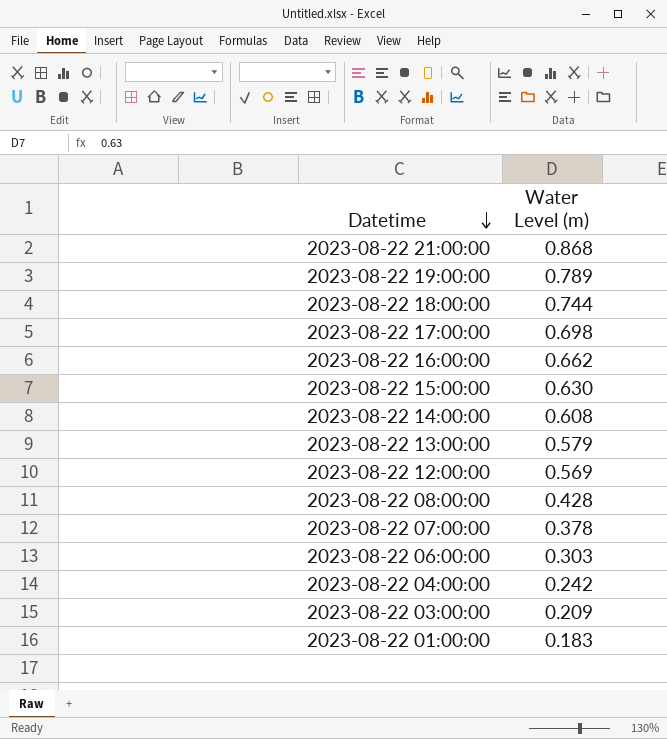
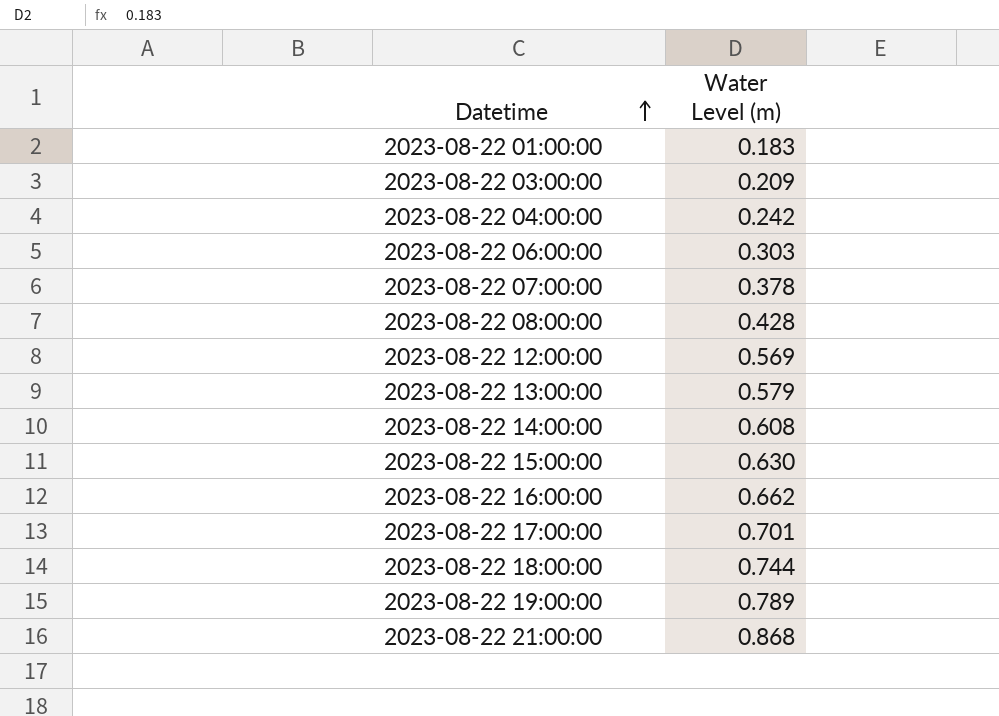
row order: Datetime descending -> Datetime ascending
2023-08-22 17:00:00 | Water Level (m): 0.698 -> 0.701

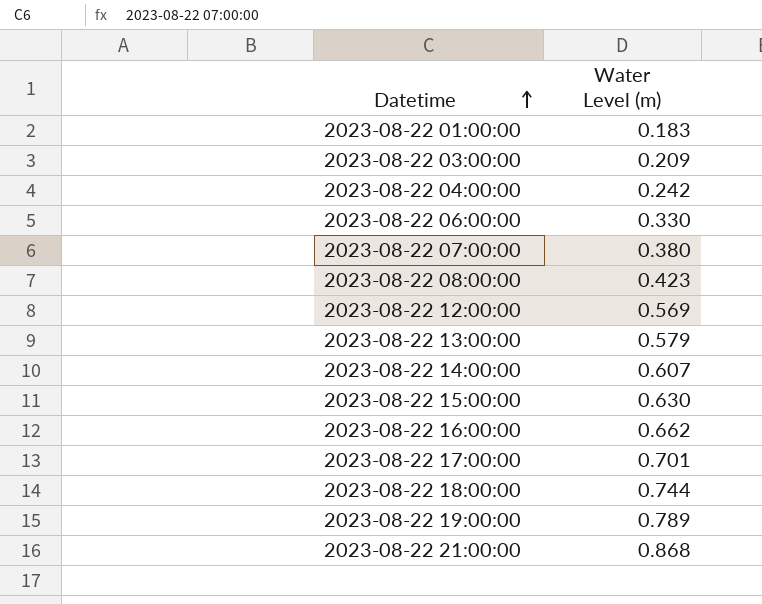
2023-08-22 06:00:00 | Water Level (m): 0.303 -> 0.330
2023-08-22 07:00:00 | Water Level (m): 0.378 -> 0.380
2023-08-22 08:00:00 | Water Level (m): 0.428 -> 0.423
2023-08-22 14:00:00 | Water Level (m): 0.608 -> 0.607

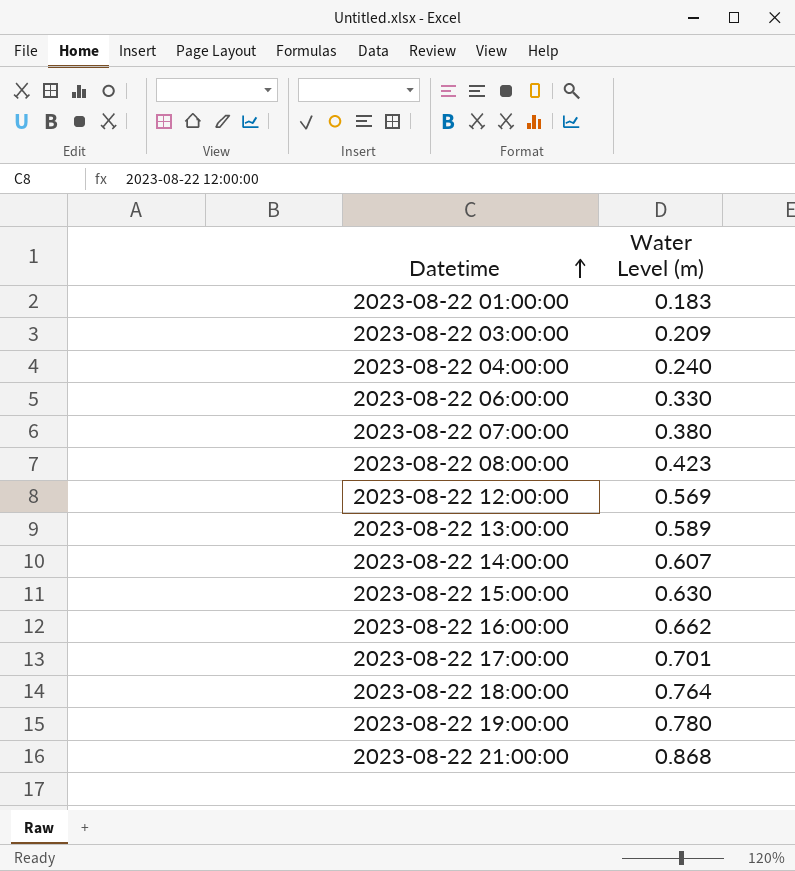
2023-08-22 04:00:00 | Water Level (m): 0.242 -> 0.240
2023-08-22 13:00:00 | Water Level (m): 0.579 -> 0.589
2023-08-22 18:00:00 | Water Level (m): 0.744 -> 0.764
2023-08-22 19:00:00 | Water Level (m): 0.789 -> 0.780

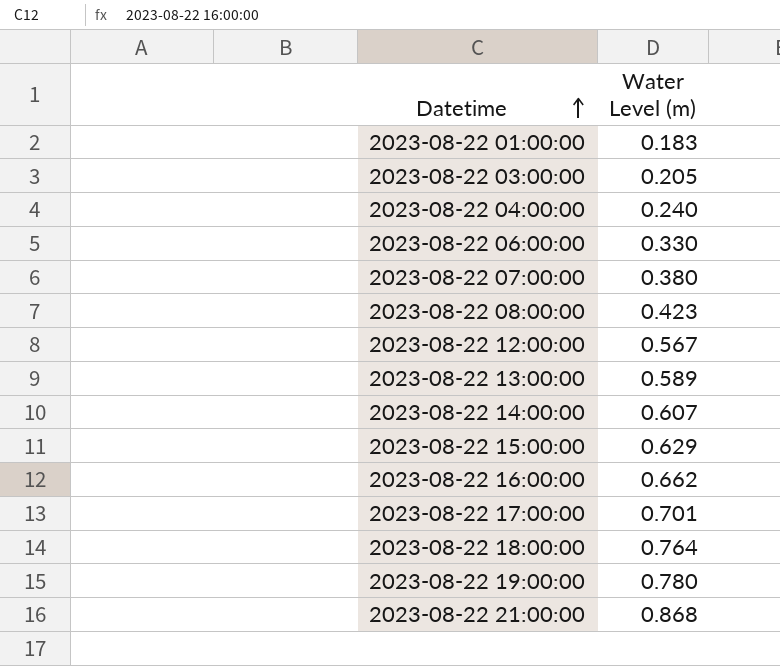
2023-08-22 03:00:00 | Water Level (m): 0.209 -> 0.205
2023-08-22 12:00:00 | Water Level (m): 0.569 -> 0.567
2023-08-22 15:00:00 | Water Level (m): 0.630 -> 0.629

